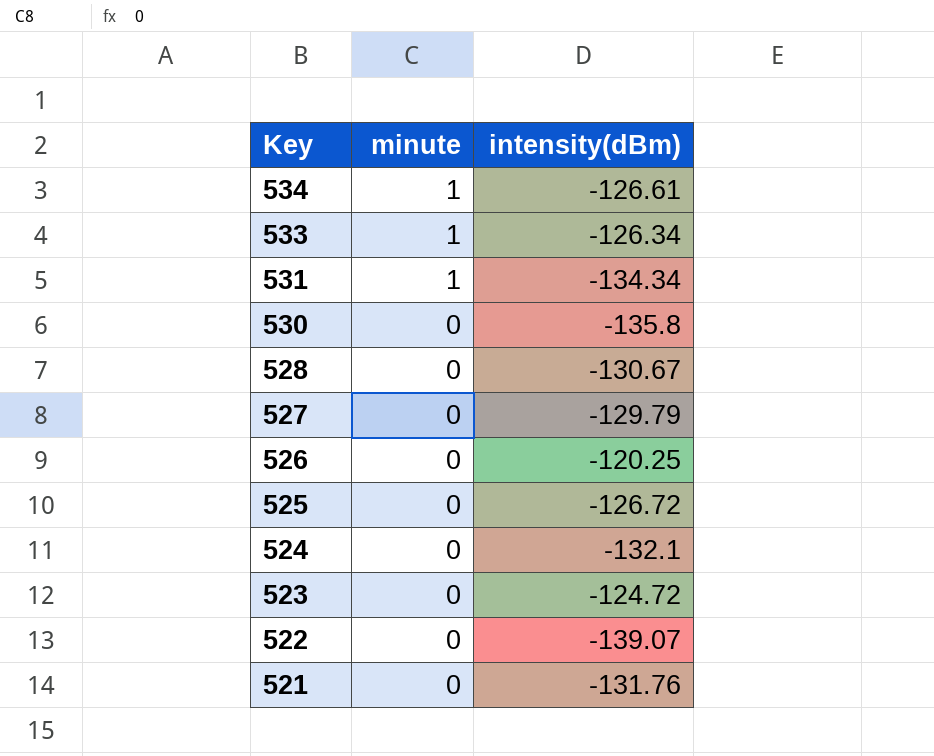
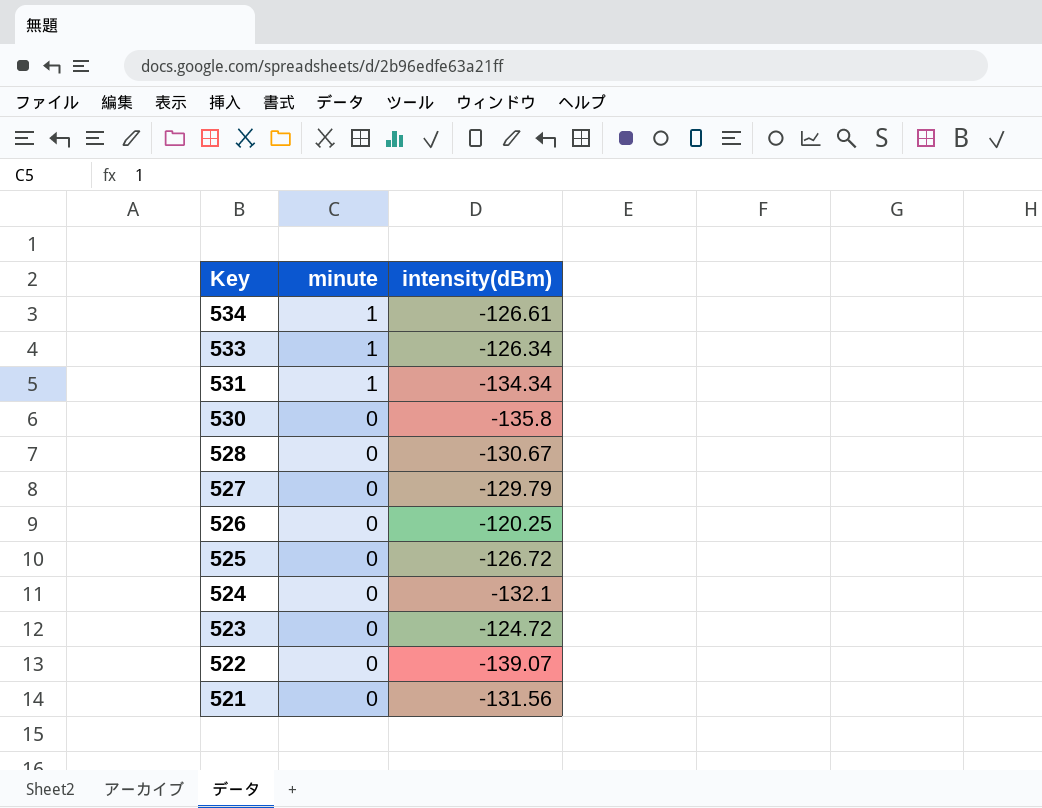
521 | intensity(dBm): -131.76 -> -131.56

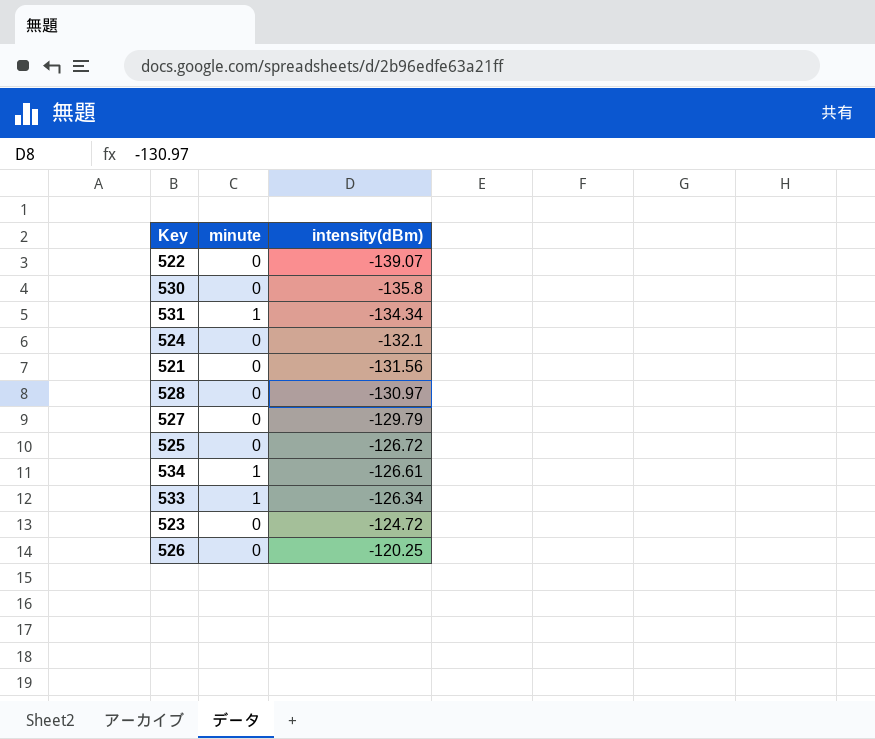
row order: Key descending -> intensity(dBm) ascending
528 | intensity(dBm): -130.67 -> -130.97

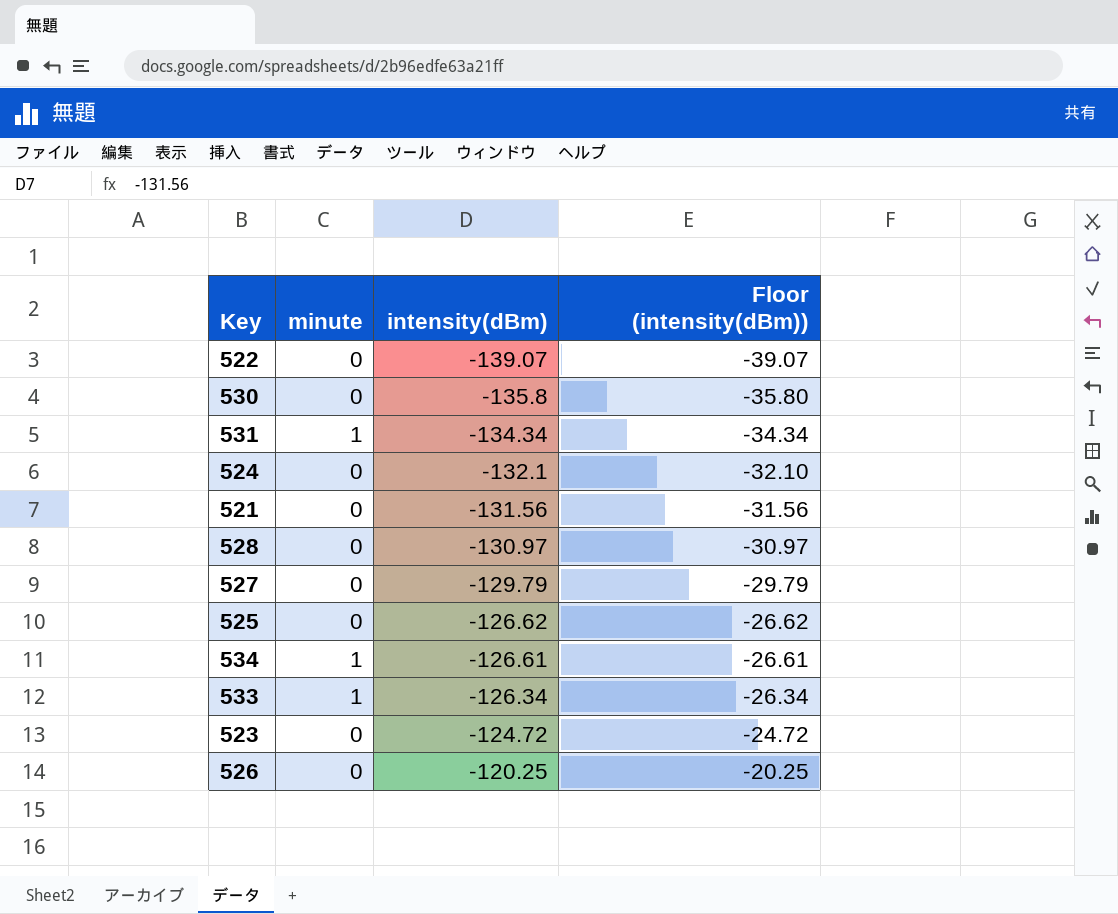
column Floor (intensity(dBm)) | formula: none -> [intensity(dBm)] + 100
525 | intensity(dBm): -126.72 -> -126.62

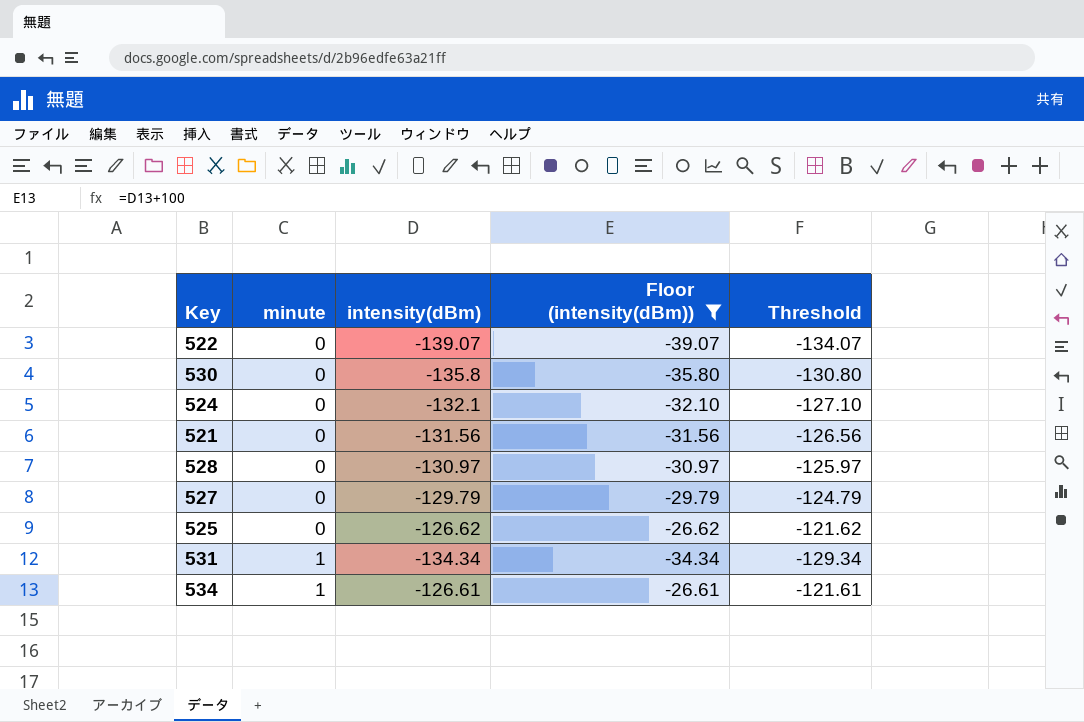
filter: none -> Floor (intensity(dBm)) <= -26.61
row order: intensity(dBm) ascending -> minute ascending
column Threshold | formula: none -> [intensity(dBm)] + 5

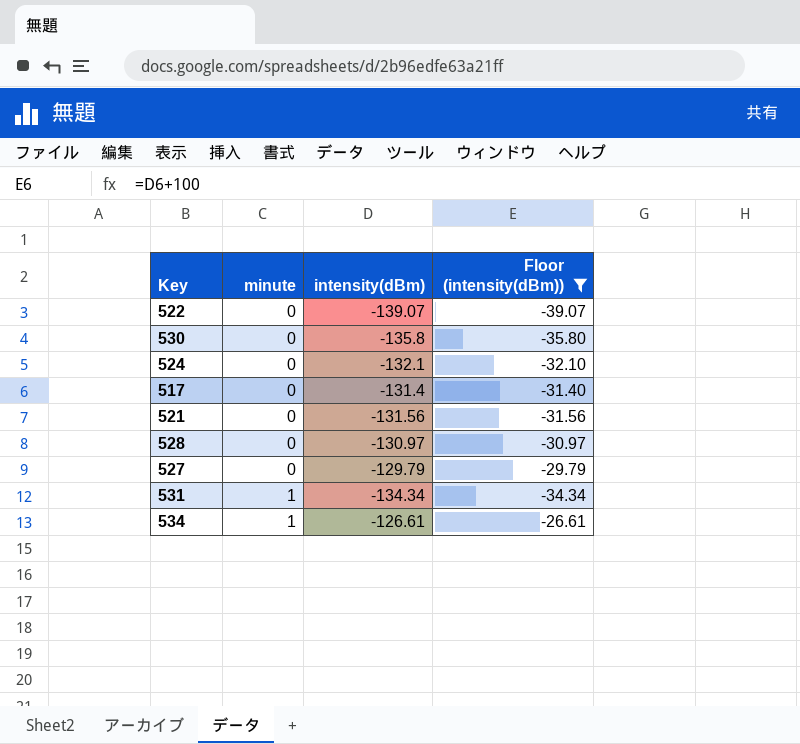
column Threshold | formula: [intensity(dBm)] + 5 -> none
row 525: 0 | -126.62 | -26.62 | -121.62 -> none
row 517: none -> 0 | -131.4 | -31.40

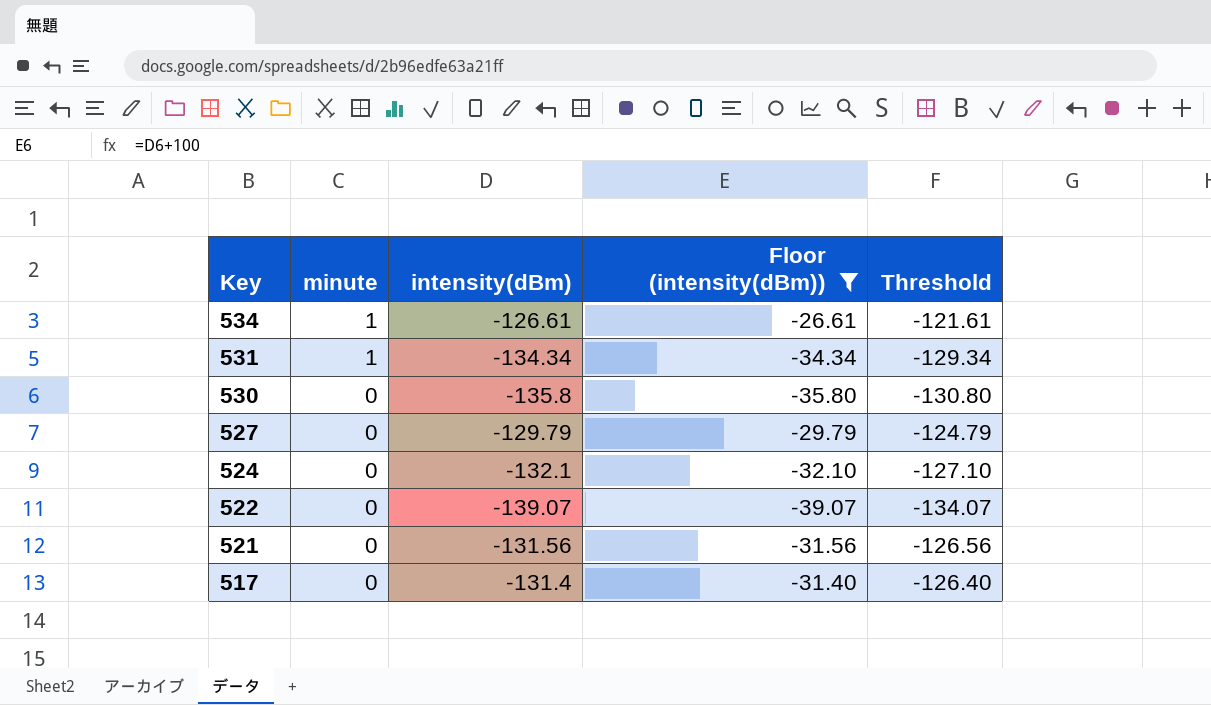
row order: minute ascending -> Key descending
column Threshold | formula: none -> [intensity(dBm)] + 5
row 528: 0 | -130.97 | -30.97 -> none

